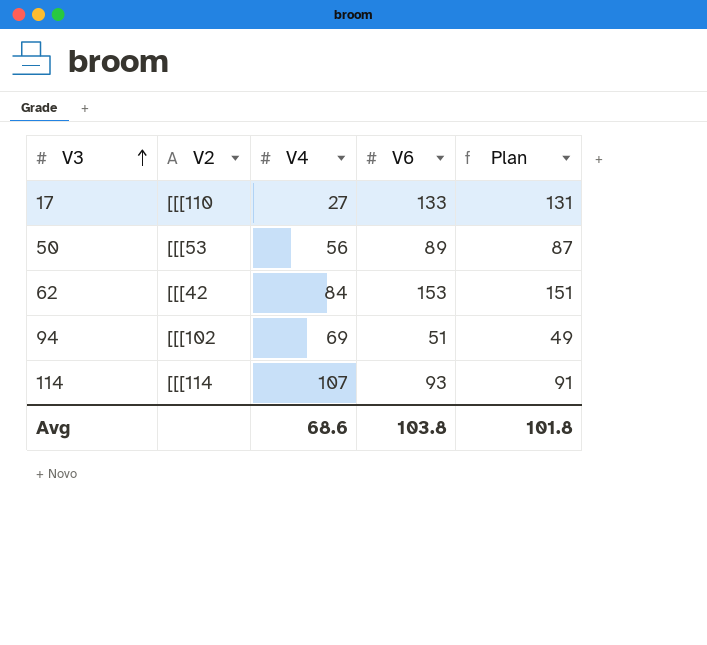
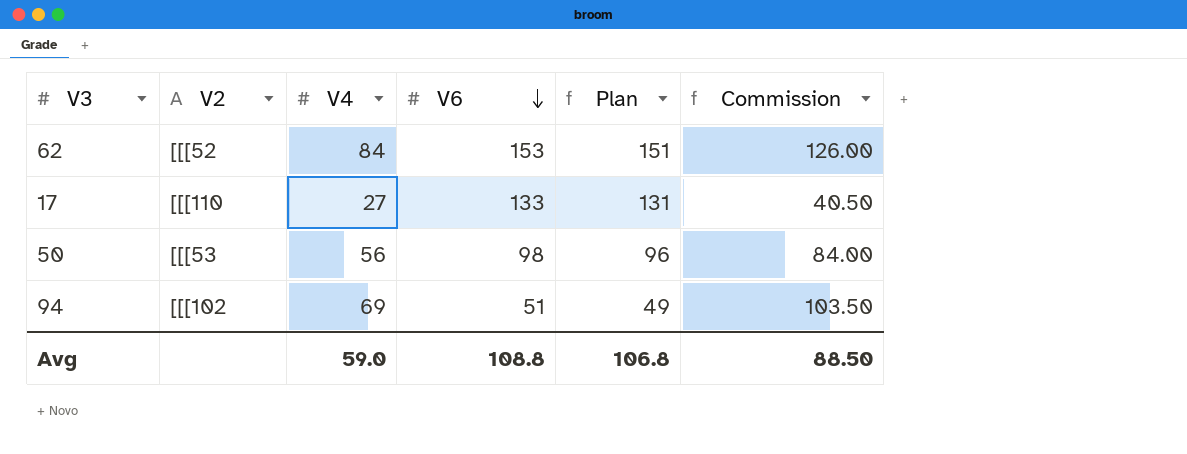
row order: V3 ascending -> V6 descending
column Commission | formula: none -> [V4] * 1.5
row 114: [[[114 | 107 | 93 | 91 -> none
62 | V2: [[[42 -> [[[52
50 | V6: 89 -> 98
50 | Plan: 87 -> 96
Avg | V4: 68.6 -> 59.0
Avg | V6: 103.8 -> 108.8
Avg | Plan: 101.8 -> 106.8

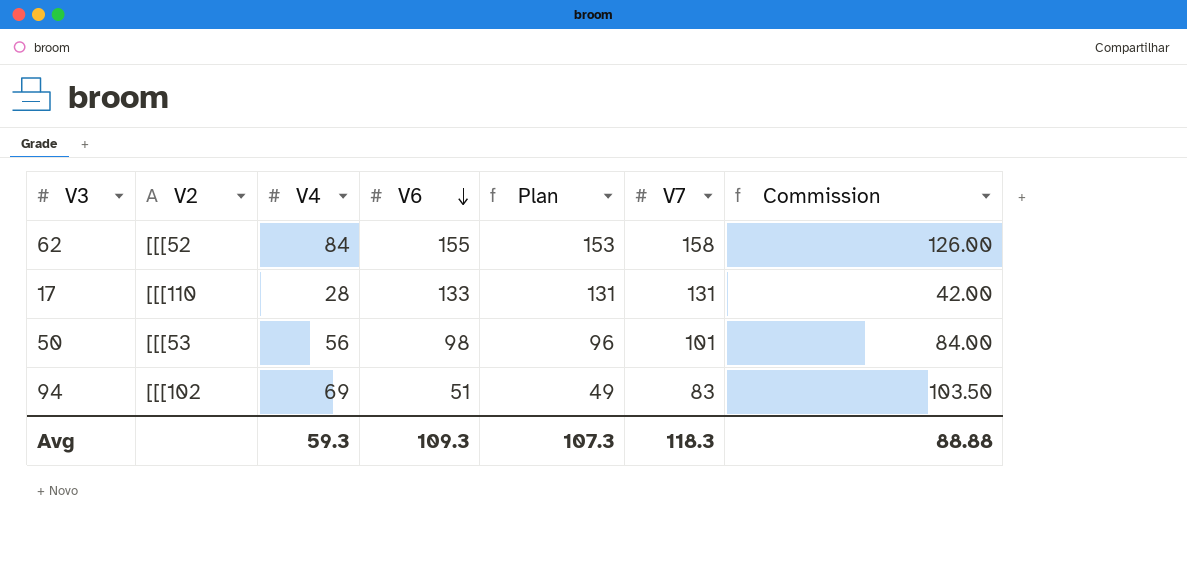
column V7 | position: none -> 6
62 | V6: 153 -> 155
62 | Plan: 151 -> 153
17 | V4: 27 -> 28
17 | Commission: 40.50 -> 42.00
Avg | V4: 59.0 -> 59.3
Avg | V6: 108.8 -> 109.3
Avg | Plan: 106.8 -> 107.3
Avg | Commission: 88.50 -> 88.88

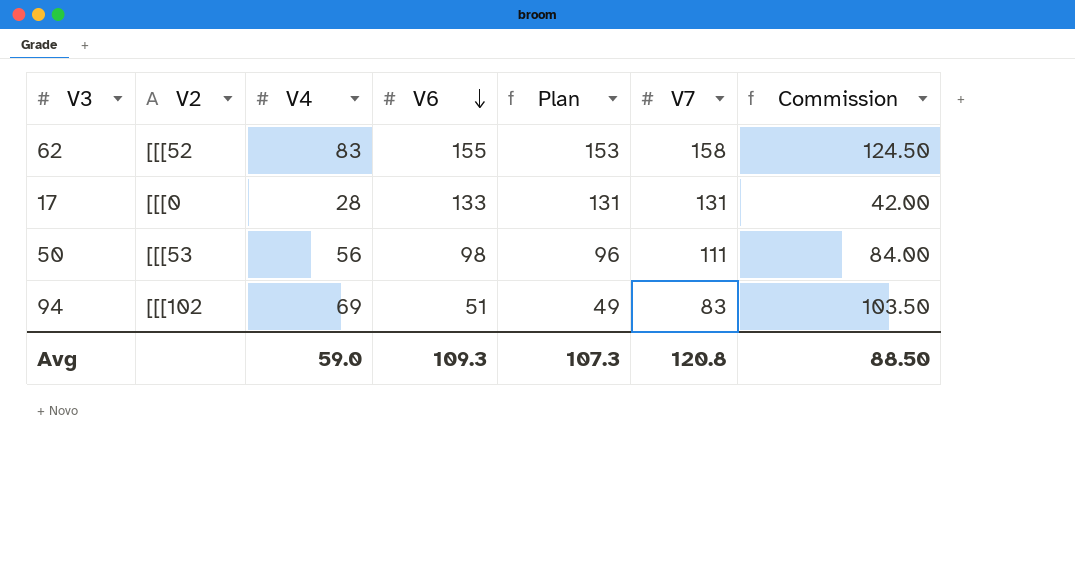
62 | V4: 84 -> 83
62 | Commission: 126.00 -> 124.50
17 | V2: [[[110 -> [[[0
50 | V7: 101 -> 111
Avg | V4: 59.3 -> 59.0
Avg | V7: 118.3 -> 120.8
Avg | Commission: 88.88 -> 88.50

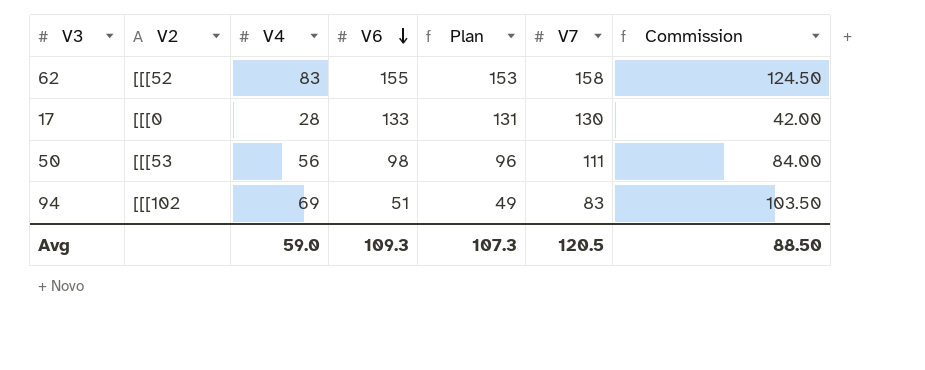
17 | V7: 131 -> 130
Avg | V7: 120.8 -> 120.5

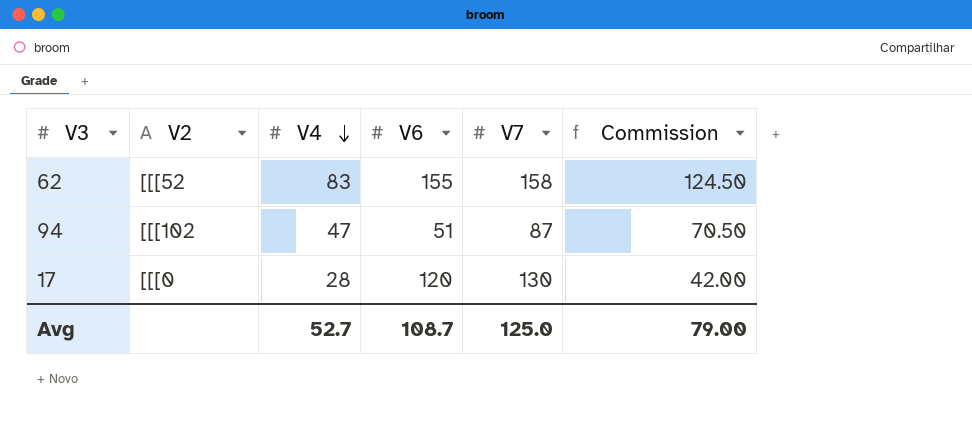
row order: V6 descending -> V4 descending
column Plan | formula: [V6] - 2 -> none
row 50: [[[53 | 56 | 98 | 96 | 111 | 84.00 -> none
94 | V4: 69 -> 47
94 | V7: 83 -> 87
94 | Commission: 103.50 -> 70.50
17 | V6: 133 -> 120
Avg | V4: 59.0 -> 52.7
Avg | V6: 109.3 -> 108.7
Avg | V7: 120.5 -> 125.0
Avg | Commission: 88.50 -> 79.00

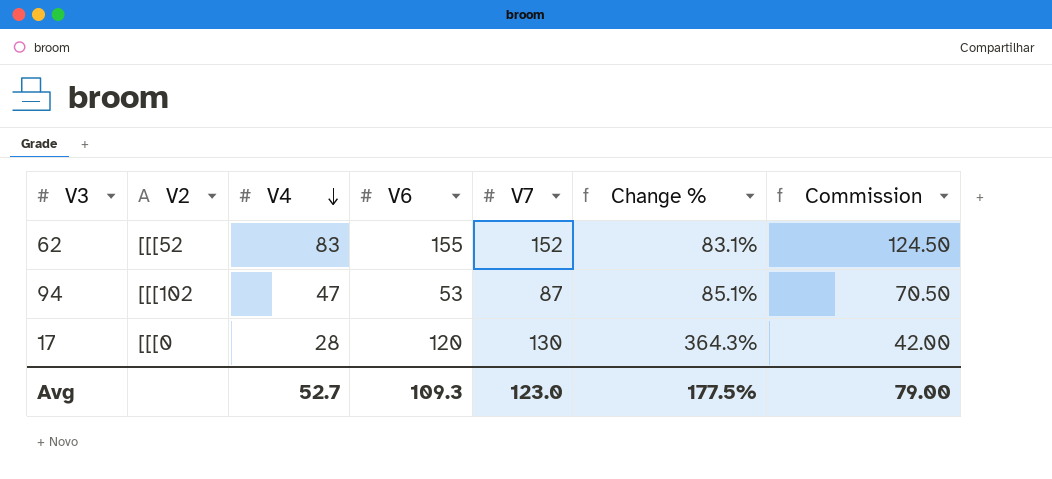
column Change % | formula: none -> ([V7] - [V4]) / [V4]
62 | V7: 158 -> 152
94 | V6: 51 -> 53
Avg | V6: 108.7 -> 109.3
Avg | V7: 125.0 -> 123.0

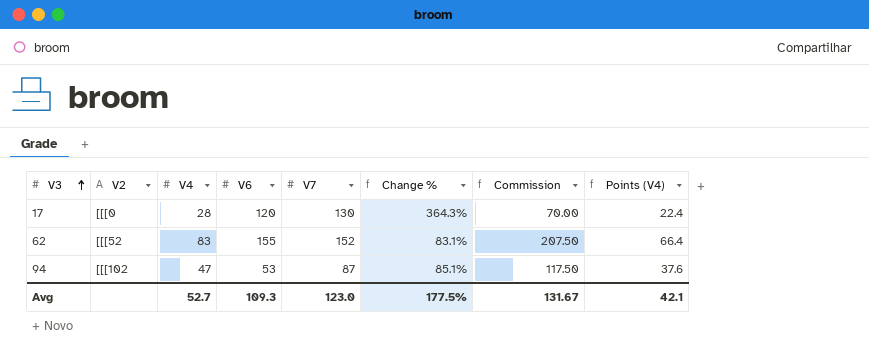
row order: V4 descending -> V3 ascending
column Commission | formula: [V4] * 1.5 -> [V4] * 2.5
column Points (V4) | formula: none -> [V4] * 0.8
Avg | Commission: 79.00 -> 131.67

